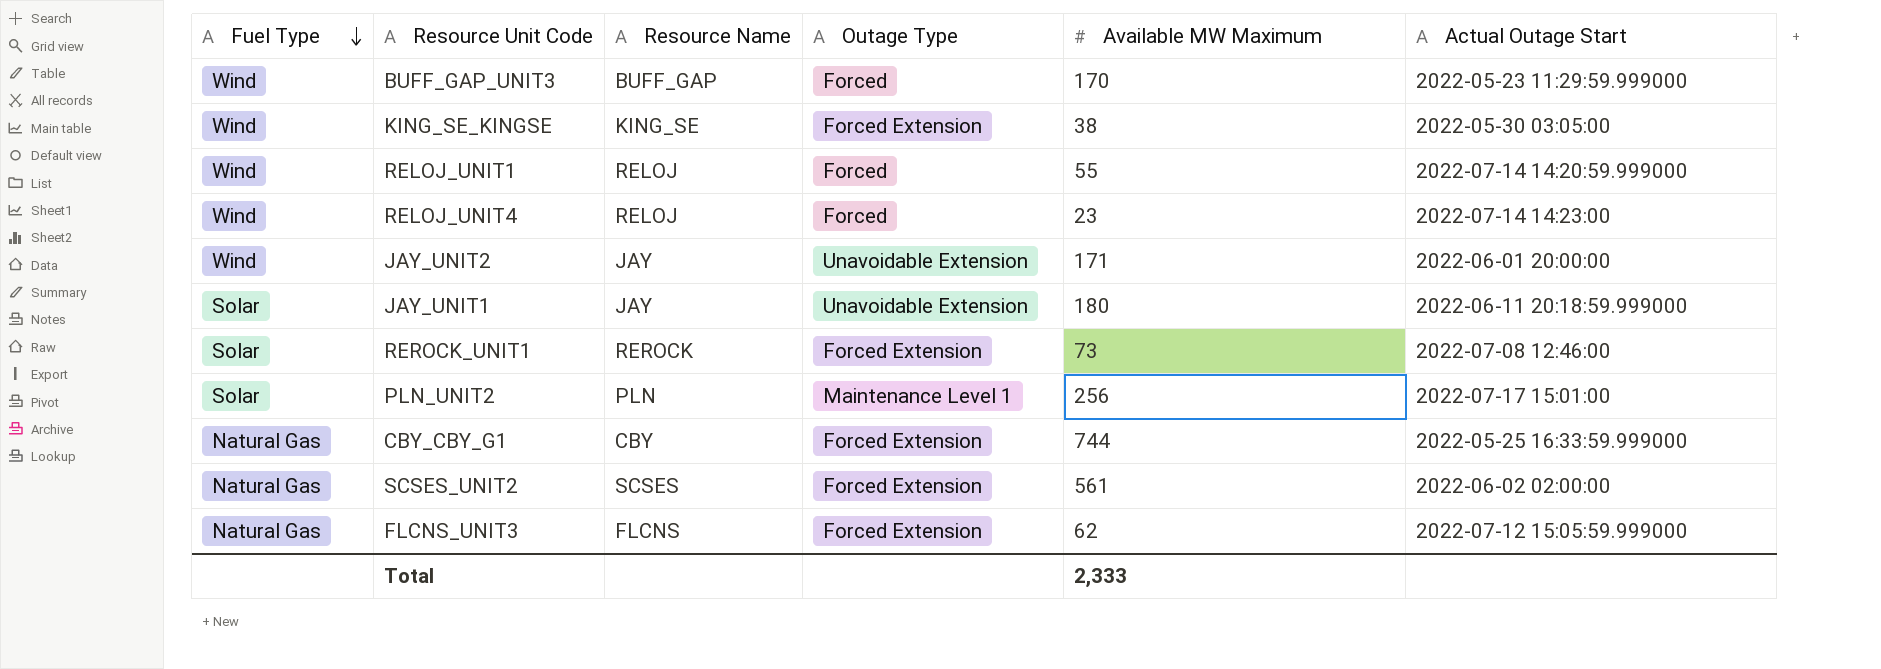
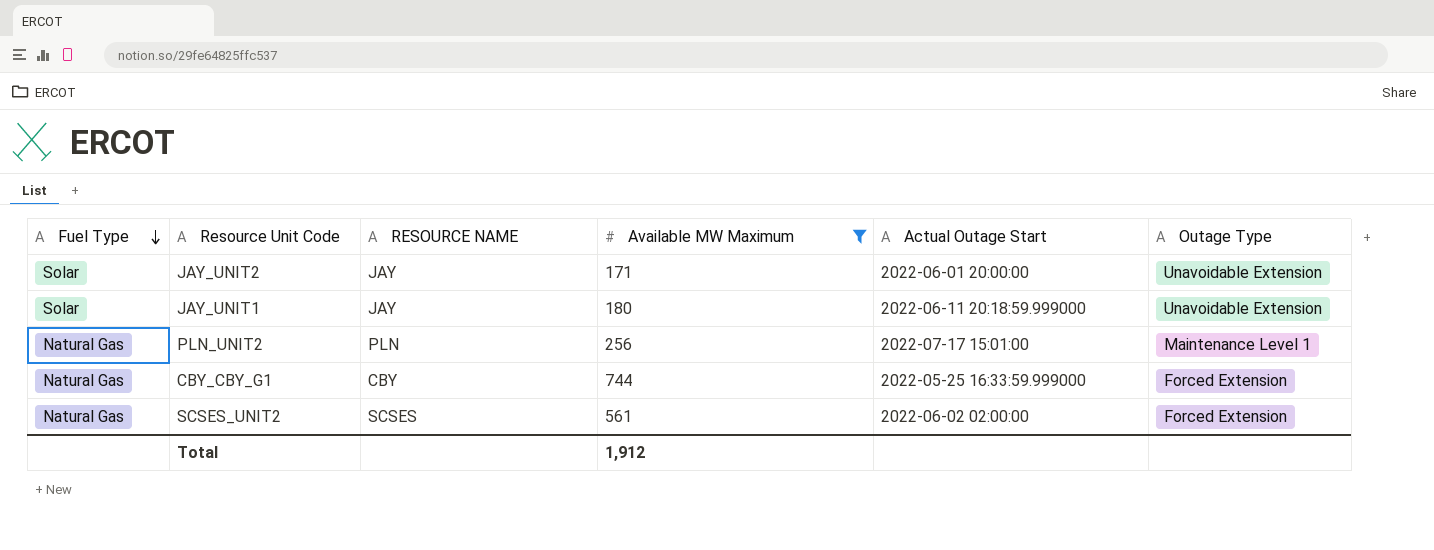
filter: none -> Available MW Maximum >= 171
column name: Resource Name -> RESOURCE NAME
column Outage Type | position: 4 -> 6
JAY_UNIT2 | Fuel Type: Wind -> Solar
PLN_UNIT2 | Fuel Type: Solar -> Natural Gas
Total | Available MW Maximum: 2,333 -> 1,912

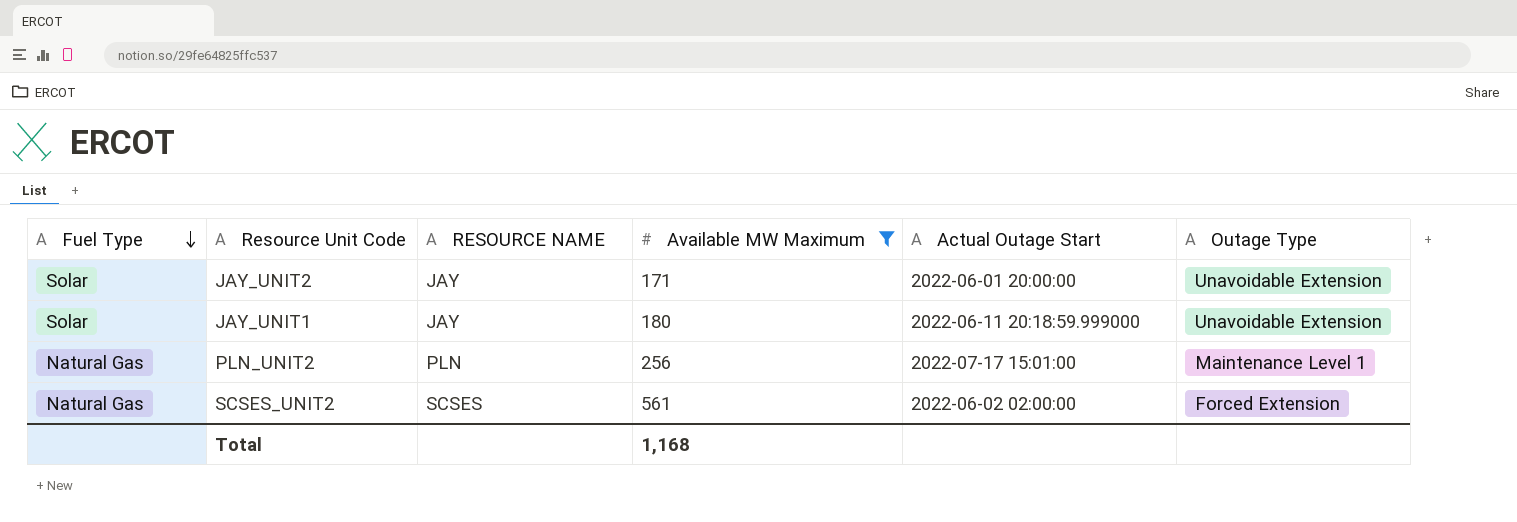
row CBY_CBY_G1: Natural Gas | CBY | 744 | 2022-05-25 16:33:59.999000 | Forced Extension -> none
Total | Available MW Maximum: 1,912 -> 1,168

